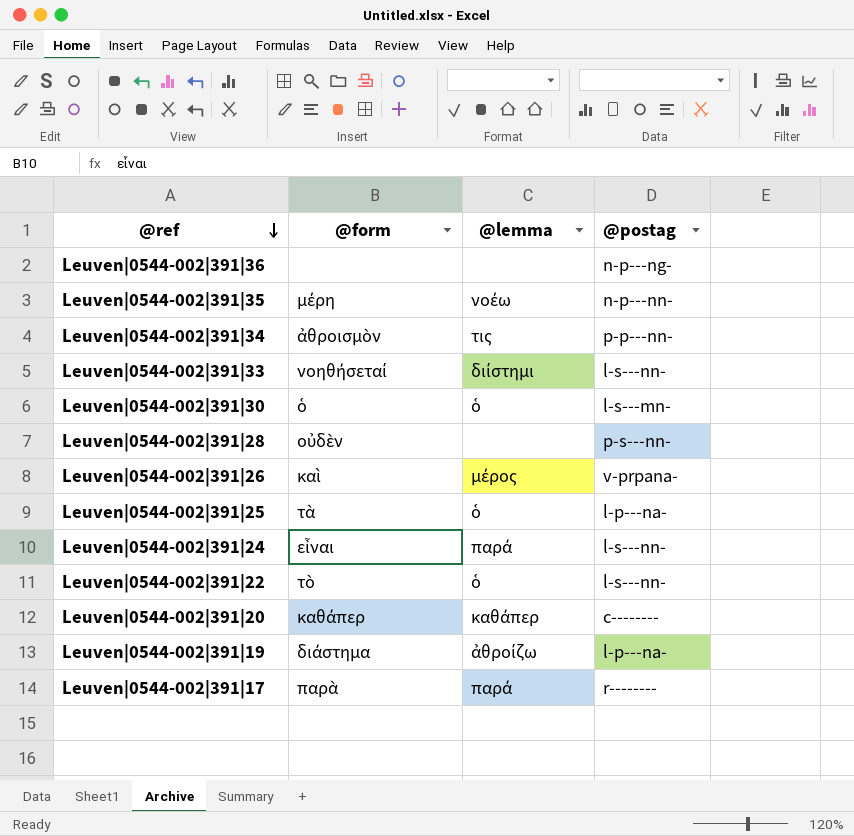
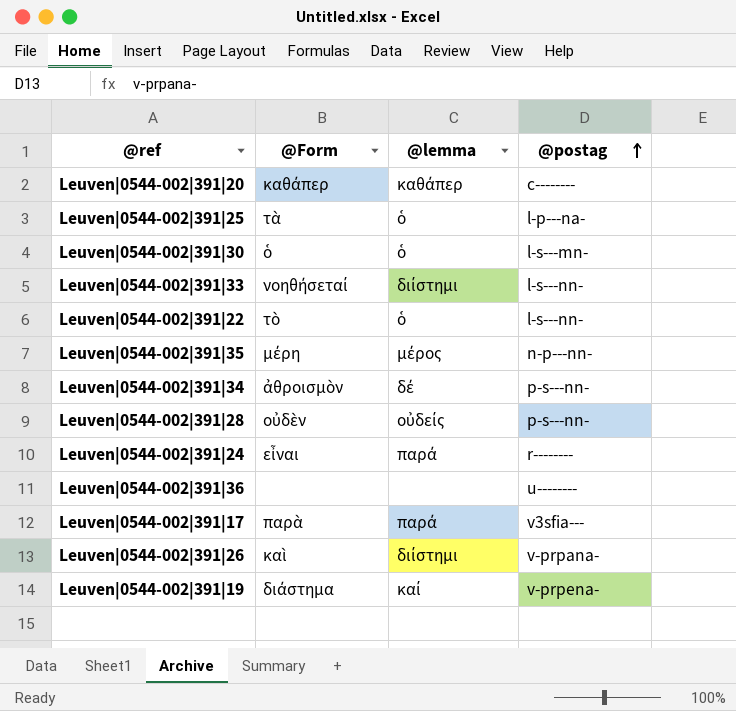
row order: @ref descending -> @postag ascending
column name: @form -> @Form
Leuven|0544-002|391|35 | @lemma: νοέω -> μέρος
Leuven|0544-002|391|34 | @lemma: τις -> δέ
Leuven|0544-002|391|34 | @postag: p-p---nn- -> p-s---nn-
Leuven|0544-002|391|28 | @lemma: none -> οὐδείς
Leuven|0544-002|391|24 | @postag: l-s---nn- -> r--------
Leuven|0544-002|391|36 | @postag: n-p---ng- -> u--------
Leuven|0544-002|391|17 | @postag: r-------- -> v3sfia---
Leuven|0544-002|391|26 | @lemma: μέρος -> διίστημι
Leuven|0544-002|391|19 | @lemma: ἀθροίζω -> καί
Leuven|0544-002|391|19 | @postag: l-p---na- -> v-prpena-

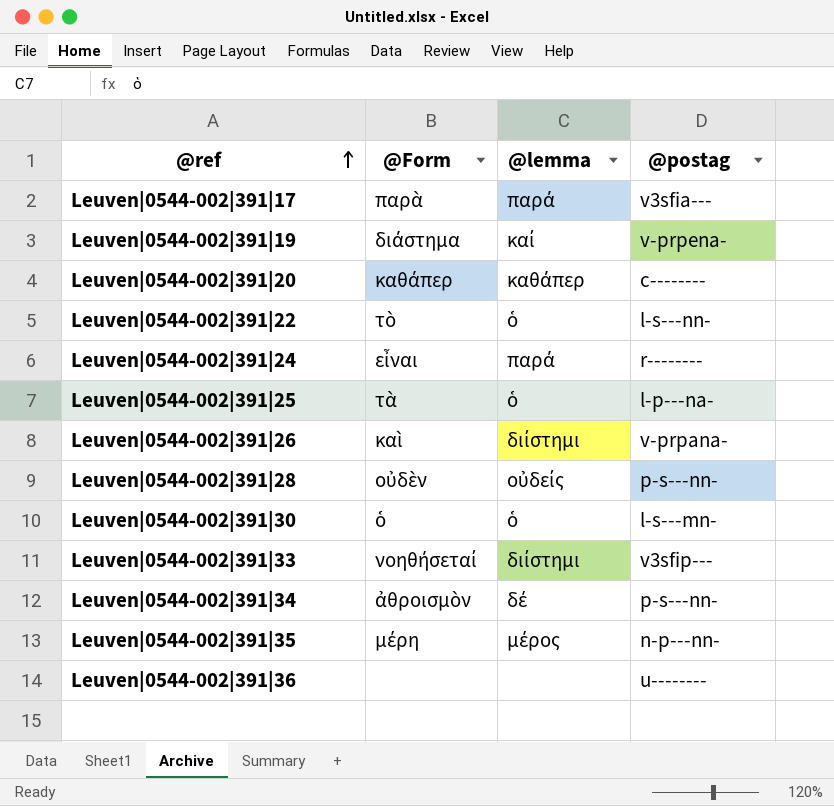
row order: @postag ascending -> @ref ascending
Leuven|0544-002|391|33 | @postag: l-s---nn- -> v3sfip---

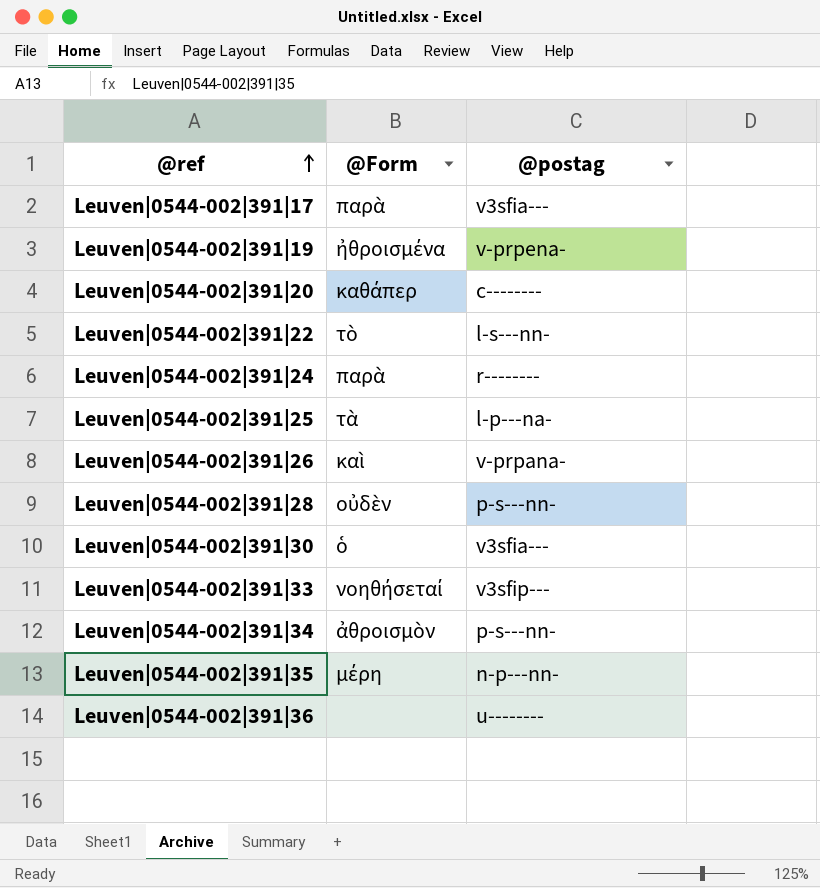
column @lemma | position: 3 -> none
Leuven|0544-002|391|19 | @Form: διάστημα -> ἠθροισμένα
Leuven|0544-002|391|24 | @Form: εἶναι -> παρὰ
Leuven|0544-002|391|30 | @postag: l-s---mn- -> v3sfia---

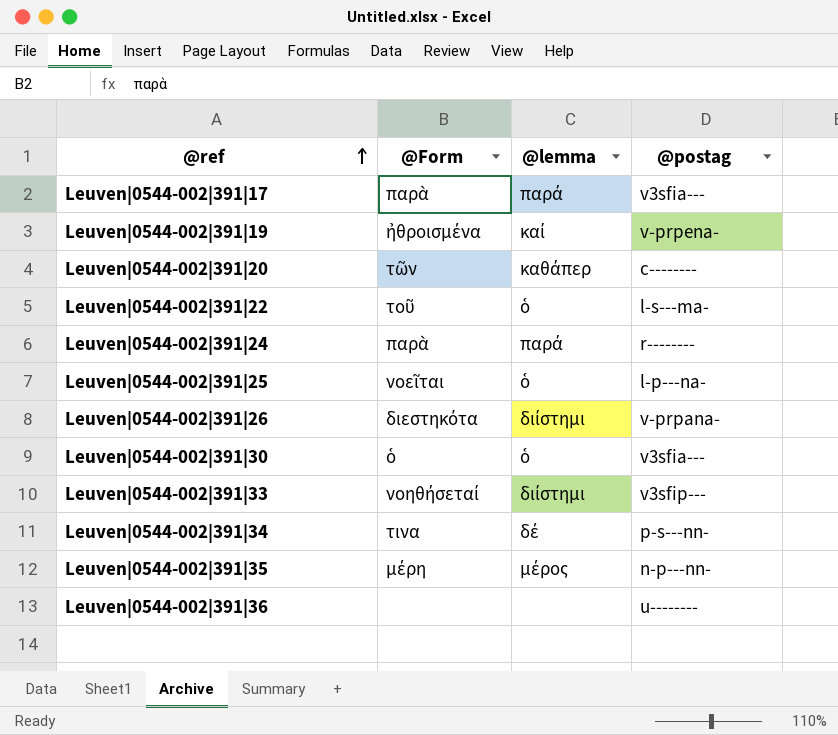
column @lemma | position: none -> 3
row Leuven|0544-002|391|28: οὐδὲν | p-s---nn- -> none
Leuven|0544-002|391|20 | @Form: καθάπερ -> τῶν
Leuven|0544-002|391|22 | @Form: τὸ -> τοῦ
Leuven|0544-002|391|22 | @postag: l-s---nn- -> l-s---ma-
Leuven|0544-002|391|25 | @Form: τὰ -> νοεῖται
Leuven|0544-002|391|26 | @Form: καὶ -> διεστηκότα
Leuven|0544-002|391|34 | @Form: ἀθροισμὸν -> τινα

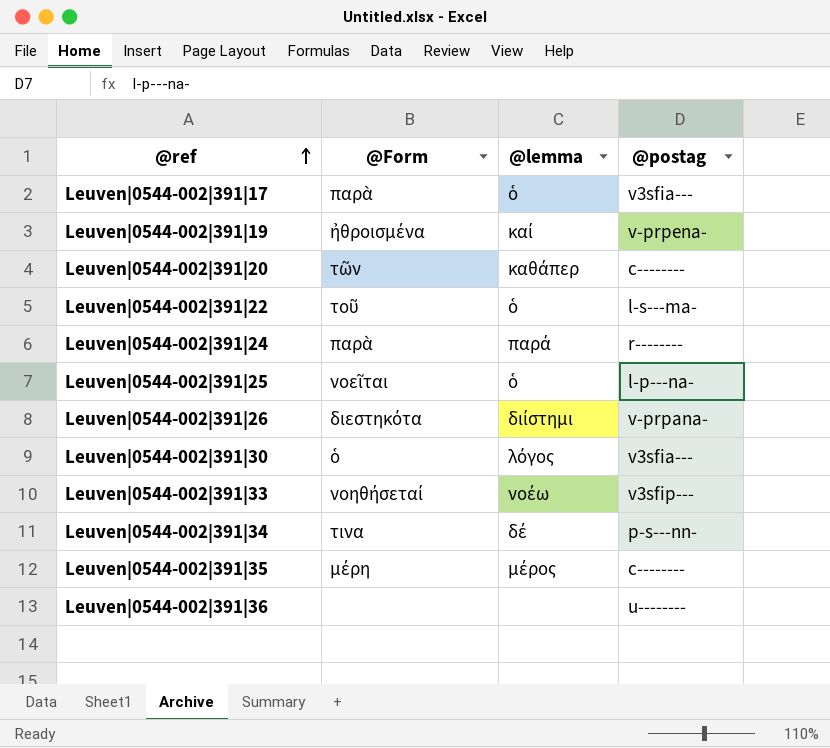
Leuven|0544-002|391|17 | @lemma: παρά -> ὁ
Leuven|0544-002|391|30 | @lemma: ὁ -> λόγος
Leuven|0544-002|391|33 | @lemma: διίστημι -> νοέω
Leuven|0544-002|391|35 | @postag: n-p---nn- -> c--------

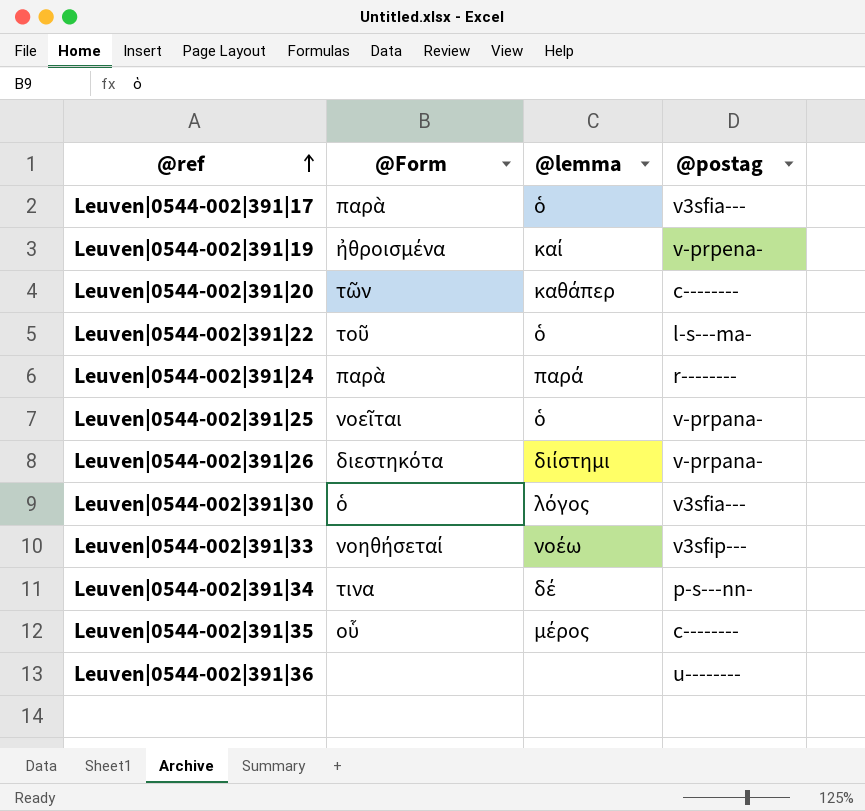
Leuven|0544-002|391|25 | @postag: l-p---na- -> v-prpana-
Leuven|0544-002|391|35 | @Form: μέρη -> οὗ

